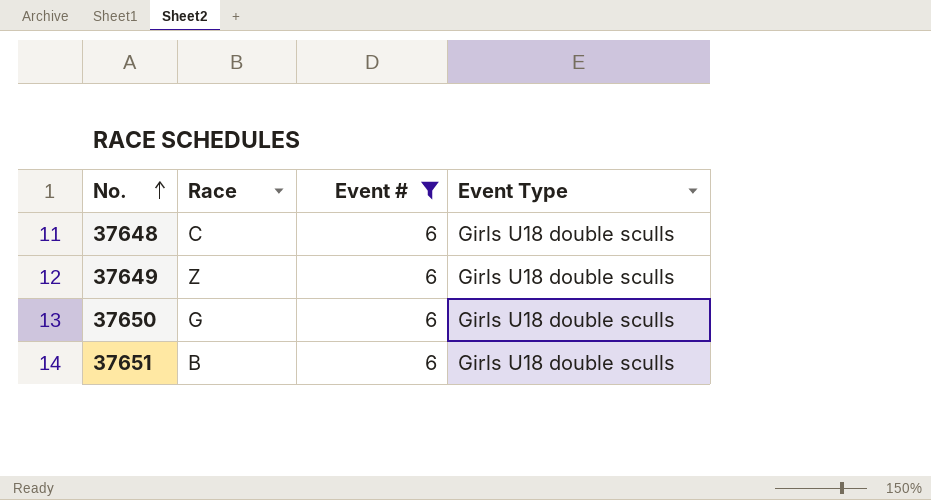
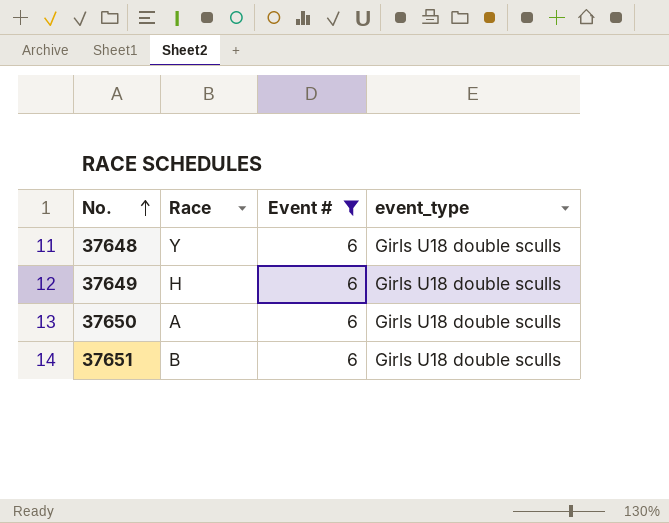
column name: Event Type -> event_type
37648 | Race: C -> Y
37649 | Race: Z -> H
37650 | Race: G -> A

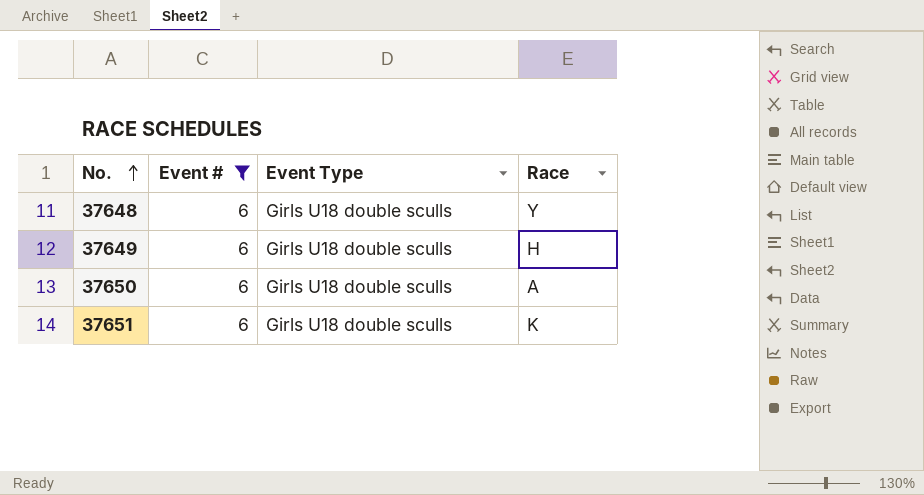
column name: event_type -> Event Type
column Race | position: 2 -> 4
37651 | Race: B -> K

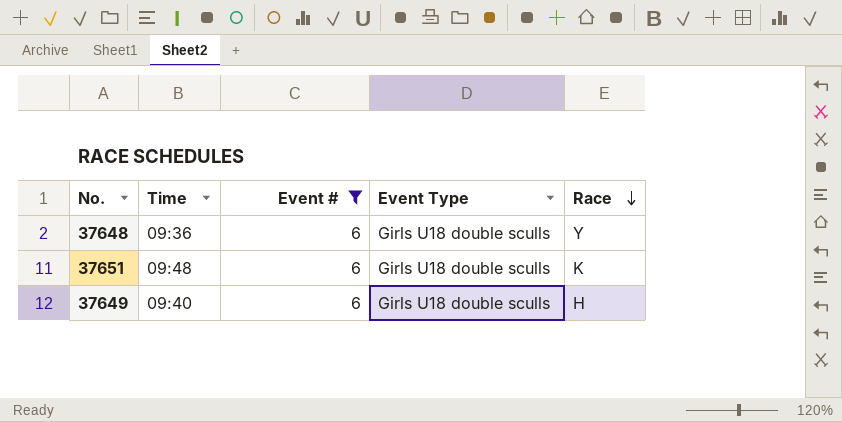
row order: No. ascending -> Race descending
column Time | position: none -> 2
row 37650: 6 | Girls U18 double sculls | A -> none

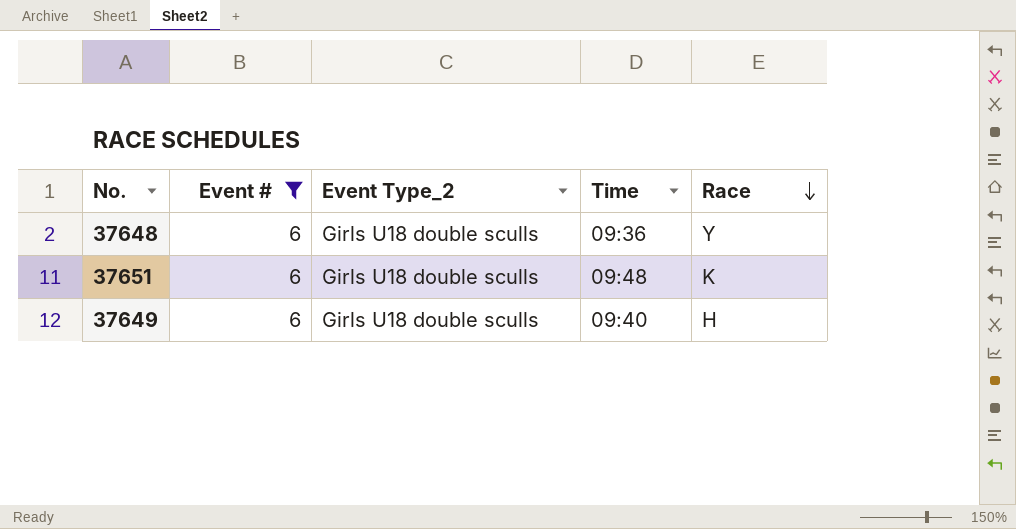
column name: Event Type -> Event Type_2
column Time | position: 2 -> 4

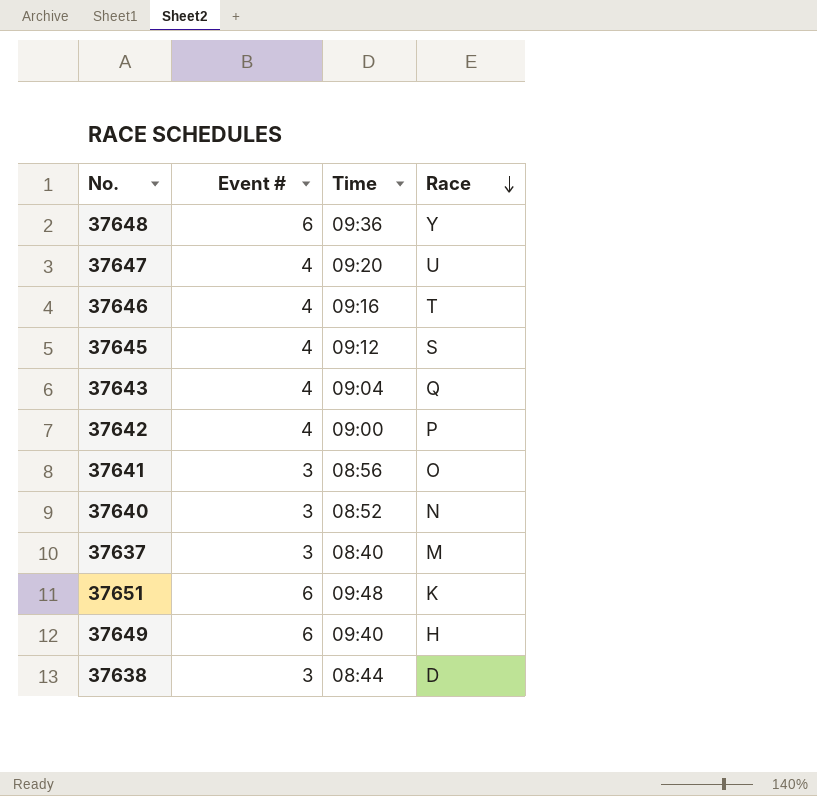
filter: Event # = 6 -> none
column Event Type_2 | position: 3 -> none

